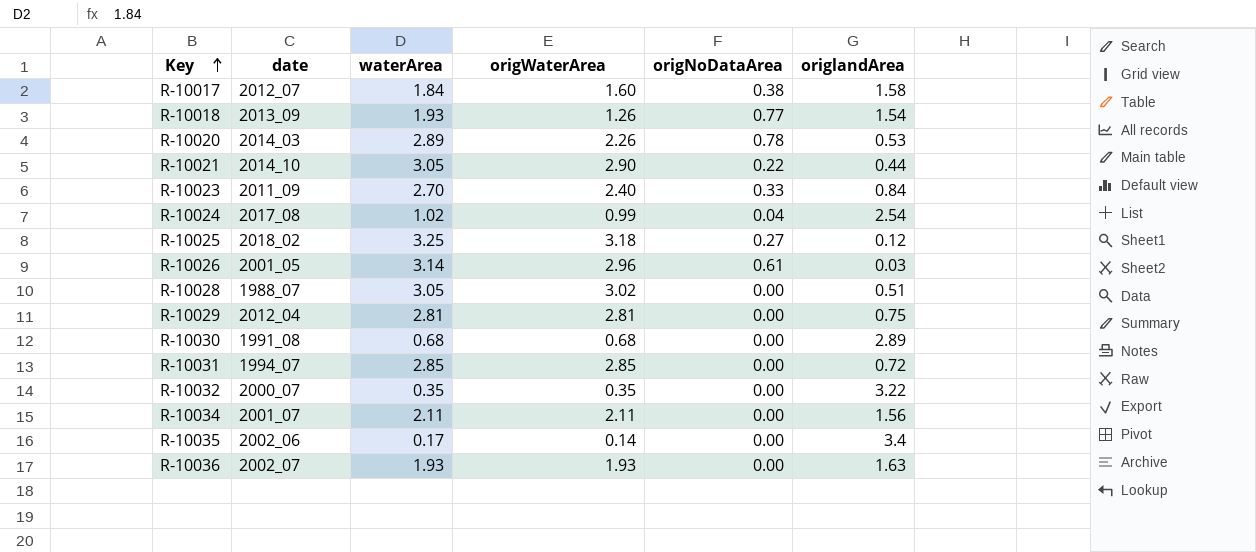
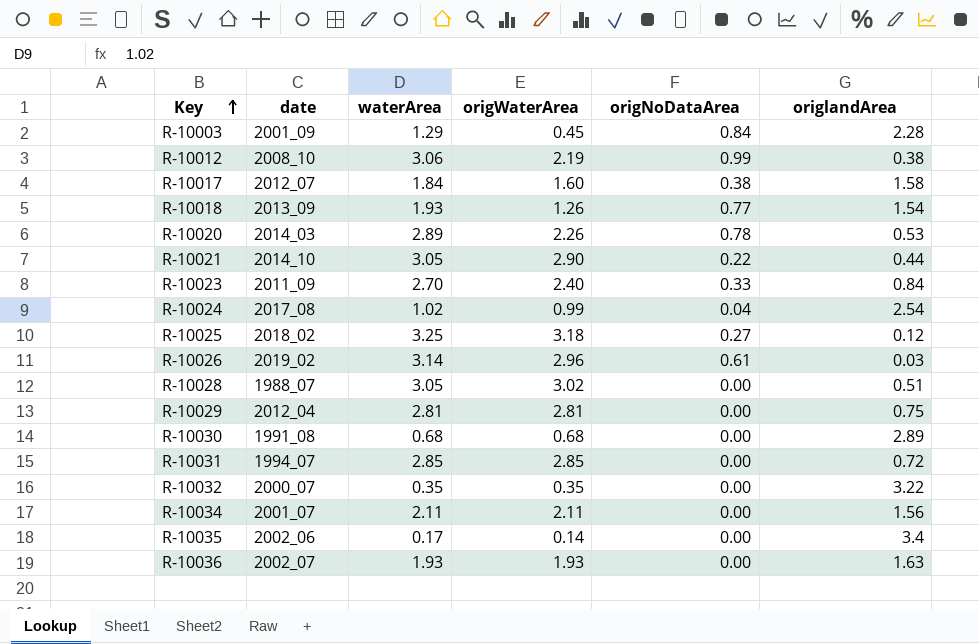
row R-10003: none -> 2001_09 | 1.29 | 0.45 | 0.84 | 2.28
row R-10012: none -> 2008_10 | 3.06 | 2.19 | 0.99 | 0.38
R-10026 | date: 2001_05 -> 2019_02

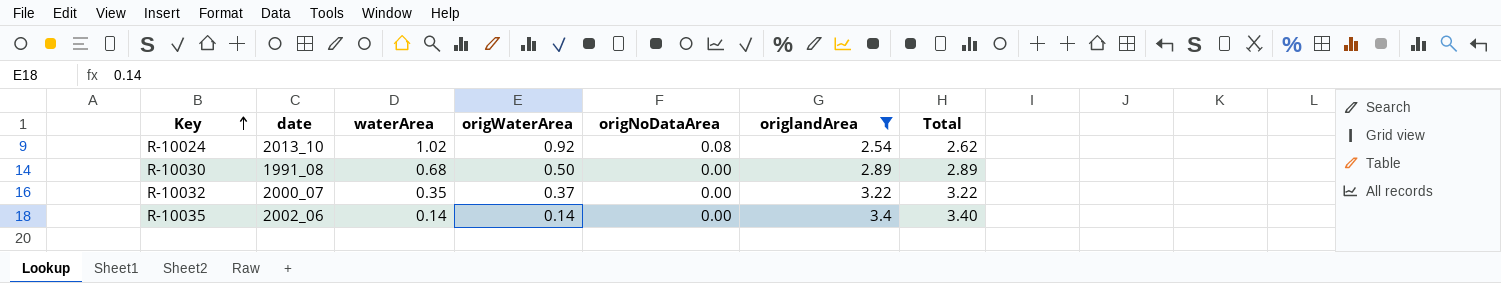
filter: none -> origlandArea >= 2.54
column Total | formula: none -> [origNoDataArea] + [origlandArea]
R-10024 | date: 2017_08 -> 2013_10
R-10024 | origWaterArea: 0.99 -> 0.92
R-10024 | origNoDataArea: 0.04 -> 0.08
R-10030 | origWaterArea: 0.68 -> 0.50
R-10032 | origWaterArea: 0.35 -> 0.37
R-10035 | waterArea: 0.17 -> 0.14

